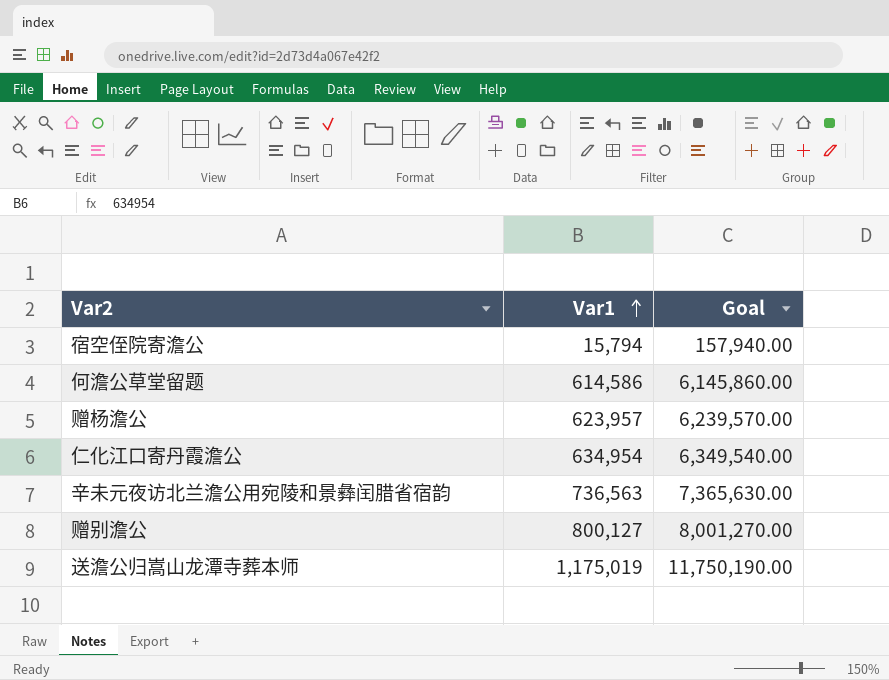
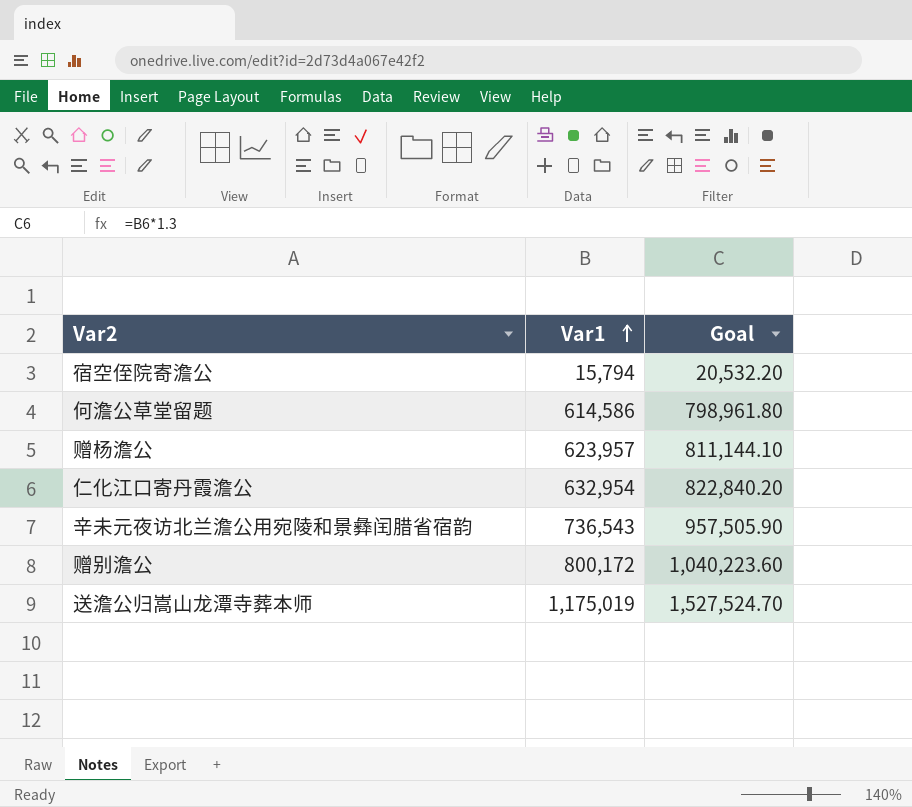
column Goal | formula: [Var1] * 10 -> [Var1] * 1.3
仁化江口寄丹霞澹公 | Var1: 634,954 -> 632,954
辛未元夜访北兰澹公用宛陵和景彝闰腊省宿韵 | Var1: 736,563 -> 736,543
赠别澹公 | Var1: 800,127 -> 800,172

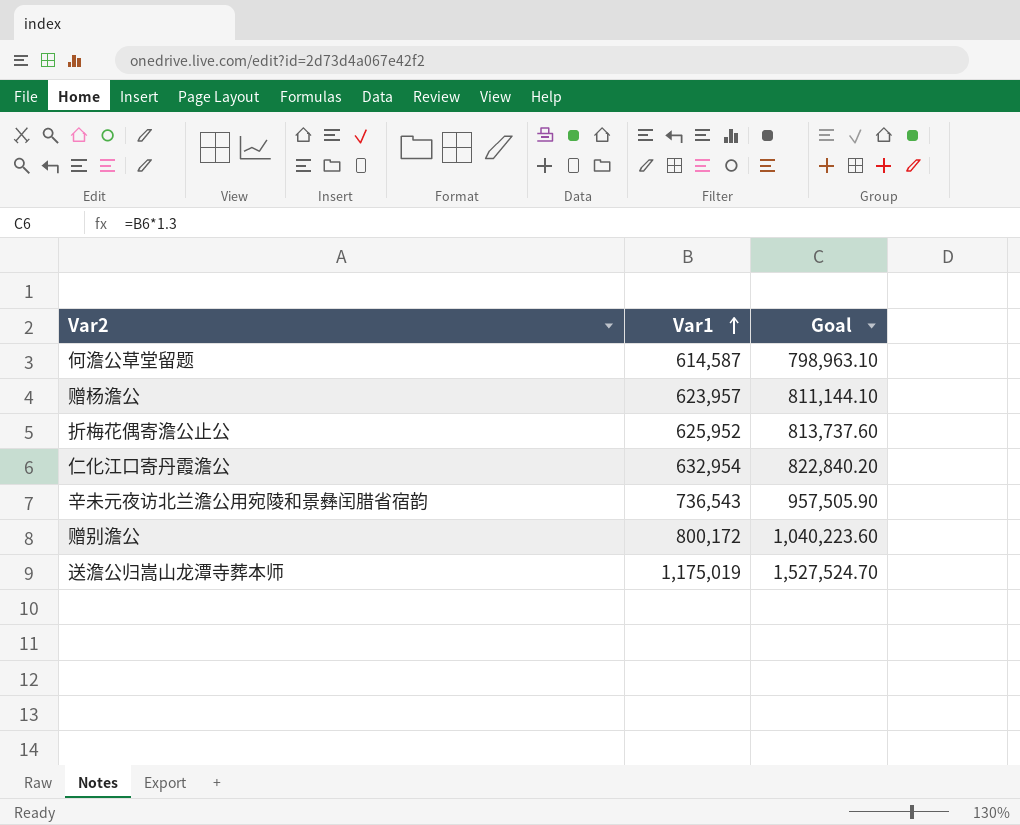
row 宿空侄院寄澹公: 15,794 | 20,532.20 -> none
何澹公草堂留题 | Var1: 614,586 -> 614,587
何澹公草堂留题 | Goal: 798,961.80 -> 798,963.10
row 折梅花偶寄澹公止公: none -> 625,952 | 813,737.60

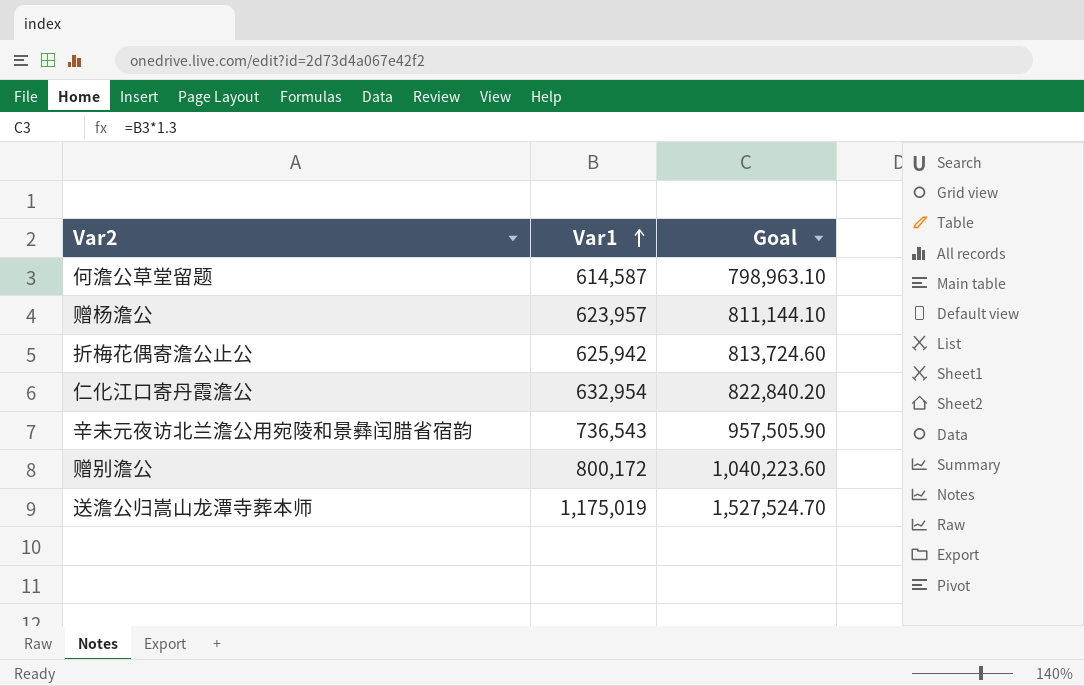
折梅花偶寄澹公止公 | Var1: 625,952 -> 625,942
折梅花偶寄澹公止公 | Goal: 813,737.60 -> 813,724.60

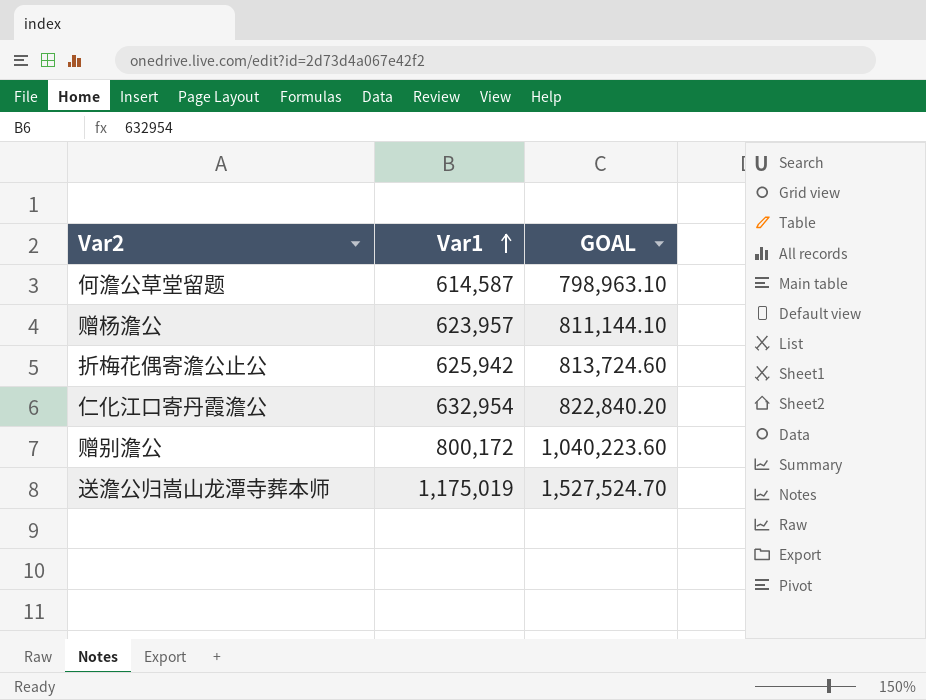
column name: Goal -> GOAL
row 辛未元夜访北兰澹公用宛陵和景彝闰腊省宿韵: 736,543 | 957,505.90 -> none

